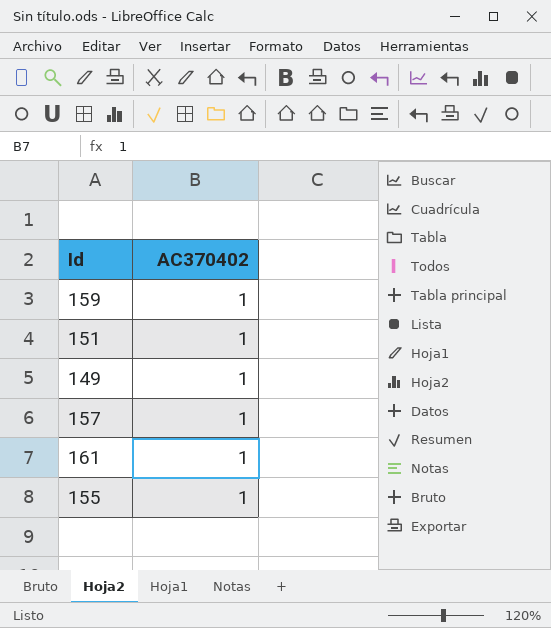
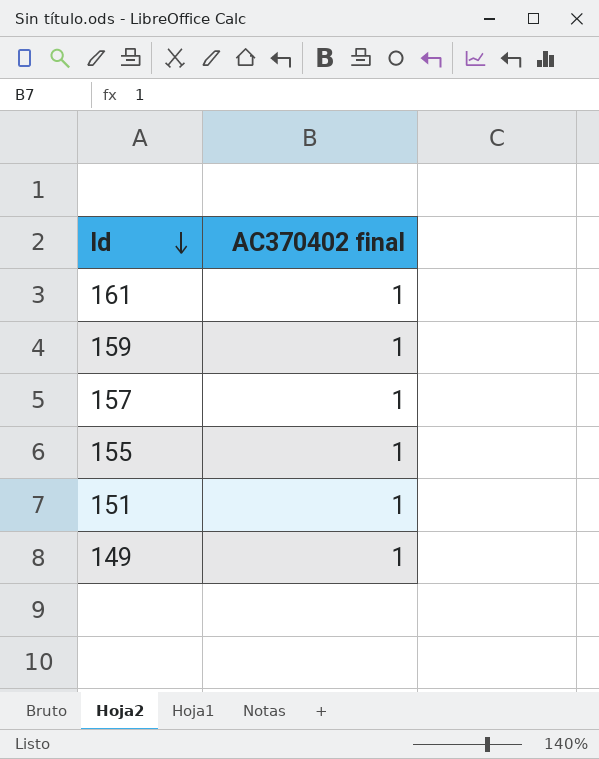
row order: none -> Id descending
column name: AC370402 -> AC370402 final

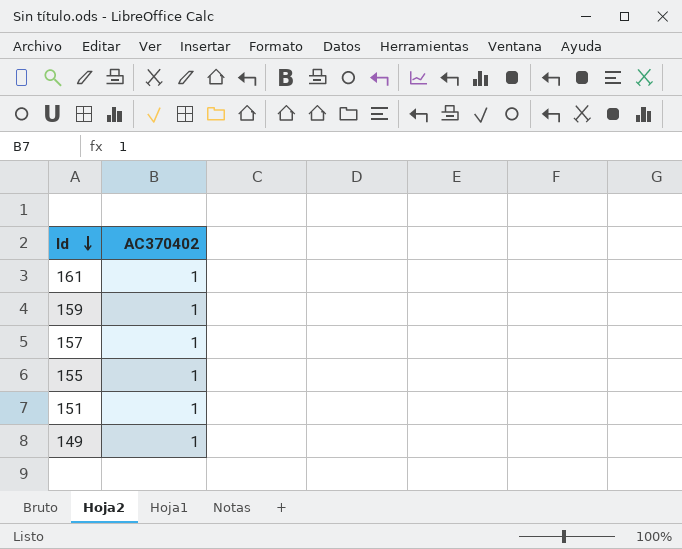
column name: AC370402 final -> AC370402

